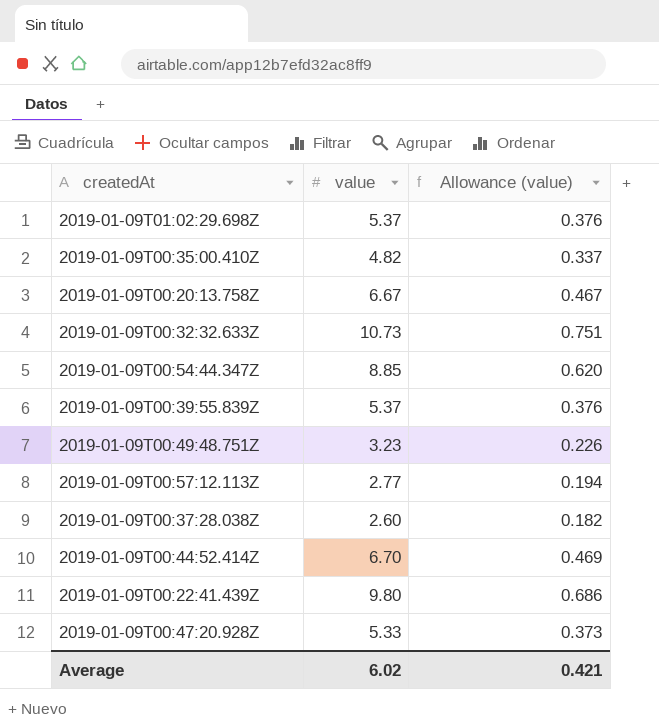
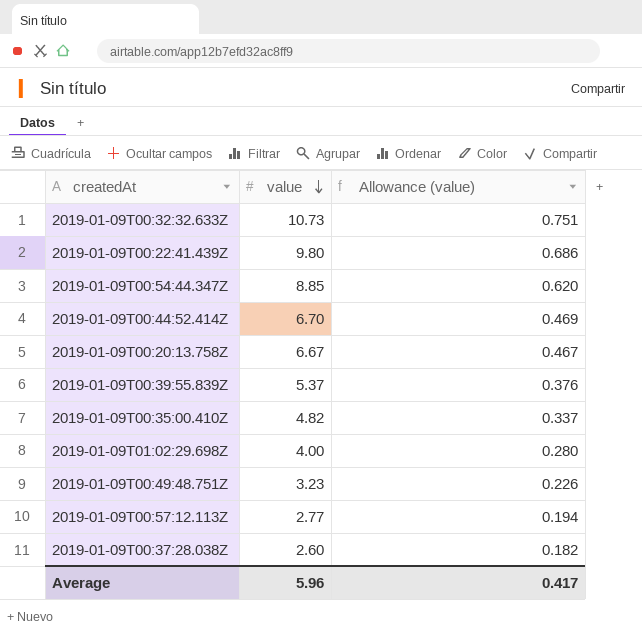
row order: none -> value descending
row 2019-01-09T00:47:20.928Z: 5.33 | 0.373 -> none
2019-01-09T01:02:29.698Z | value: 5.37 -> 4.00
2019-01-09T01:02:29.698Z | Allowance (value): 0.376 -> 0.280
Average | value: 6.02 -> 5.96
Average | Allowance (value): 0.421 -> 0.417

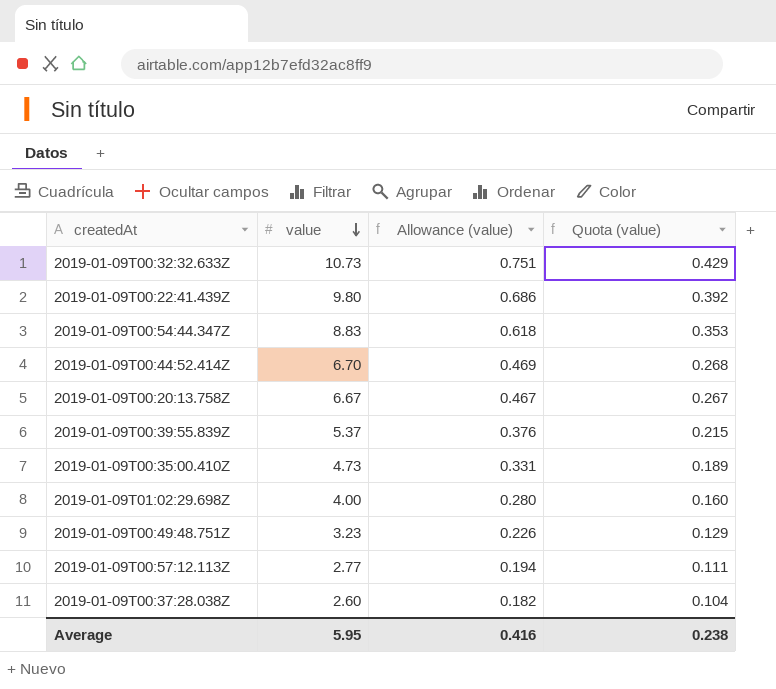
column Quota (value) | formula: none -> [value] * 0.04
2019-01-09T00:54:44.347Z | value: 8.85 -> 8.83
2019-01-09T00:54:44.347Z | Allowance (value): 0.620 -> 0.618
2019-01-09T00:35:00.410Z | value: 4.82 -> 4.73
2019-01-09T00:35:00.410Z | Allowance (value): 0.337 -> 0.331
Average | value: 5.96 -> 5.95
Average | Allowance (value): 0.417 -> 0.416

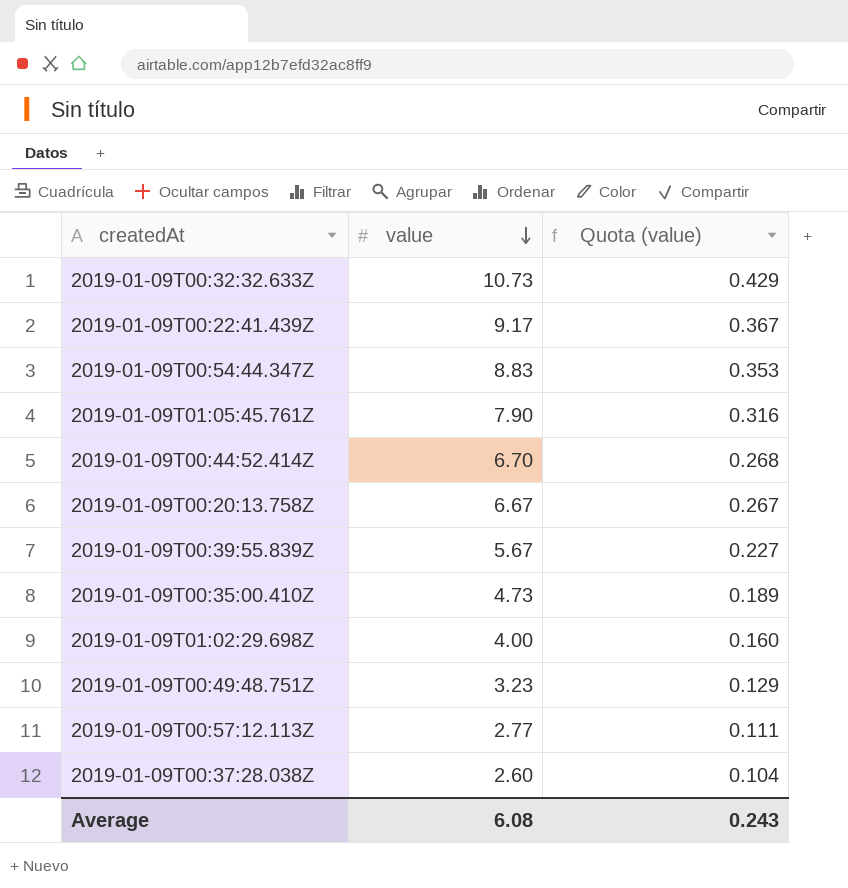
column Allowance (value) | formula: [value] * 0.07 -> none
2019-01-09T00:22:41.439Z | value: 9.80 -> 9.17
2019-01-09T00:22:41.439Z | Quota (value): 0.392 -> 0.367
row 2019-01-09T01:05:45.761Z: none -> 7.90 | 0.316
2019-01-09T00:39:55.839Z | value: 5.37 -> 5.67
2019-01-09T00:39:55.839Z | Quota (value): 0.215 -> 0.227
Average | value: 5.95 -> 6.08
Average | Quota (value): 0.238 -> 0.243

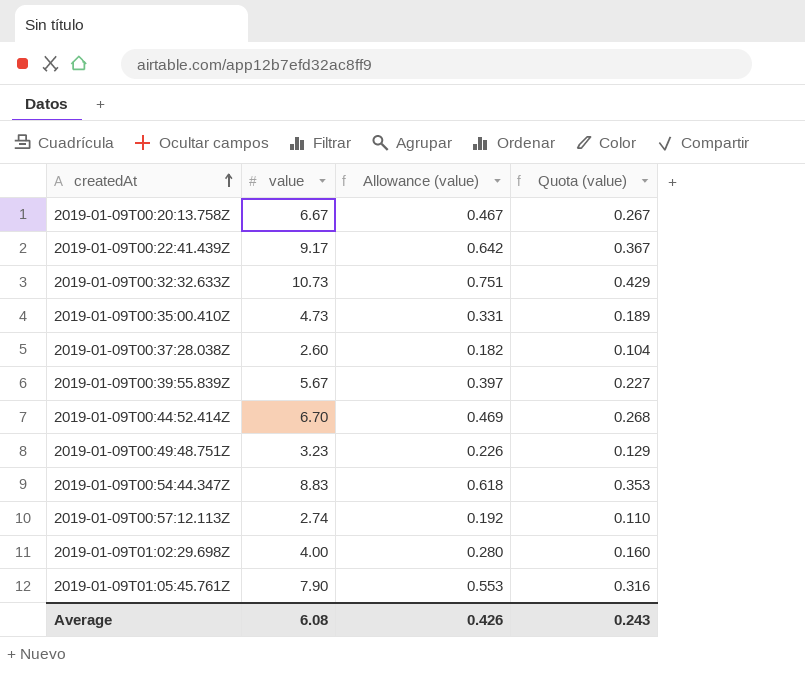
row order: value descending -> createdAt ascending
column Allowance (value) | formula: none -> [value] * 0.07
2019-01-09T00:57:12.113Z | value: 2.77 -> 2.74
2019-01-09T00:57:12.113Z | Quota (value): 0.111 -> 0.110

